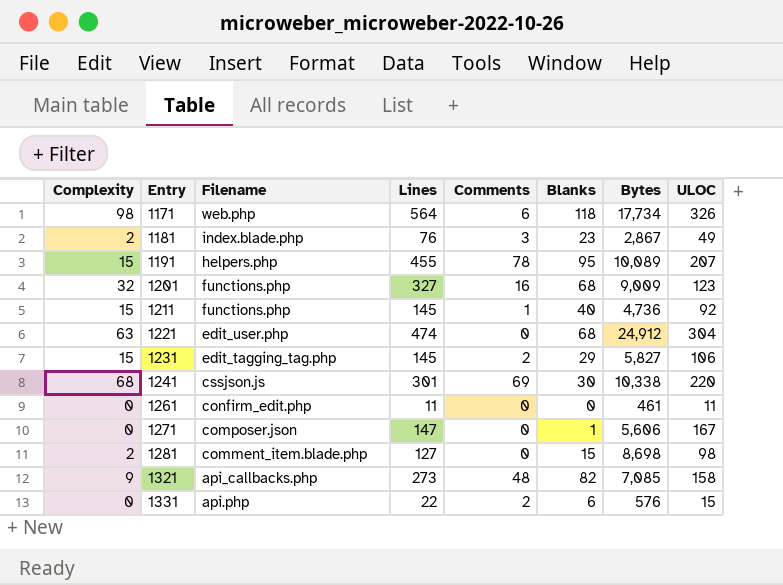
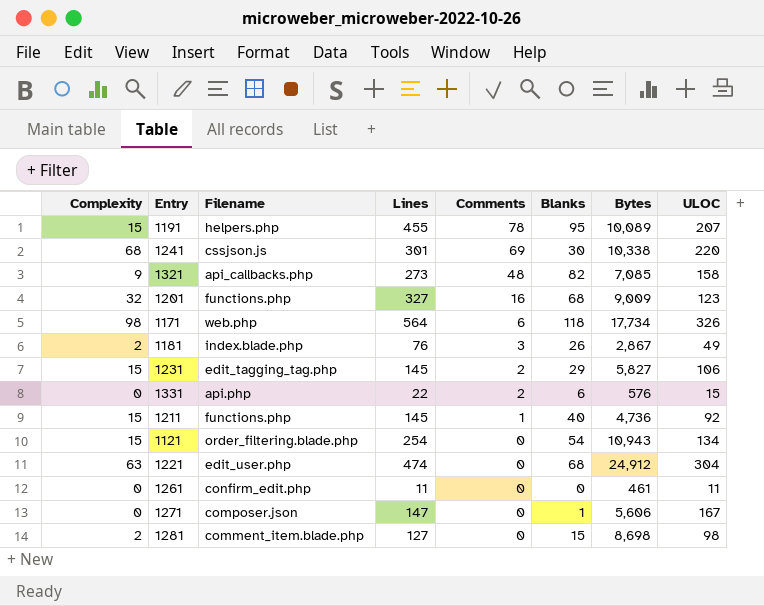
row order: Entry ascending -> Comments descending
1181 | Blanks: 23 -> 26
row 1121: none -> 15 | order_filtering.blade.php | 254 | 0 | 54 | 10,943 | 134

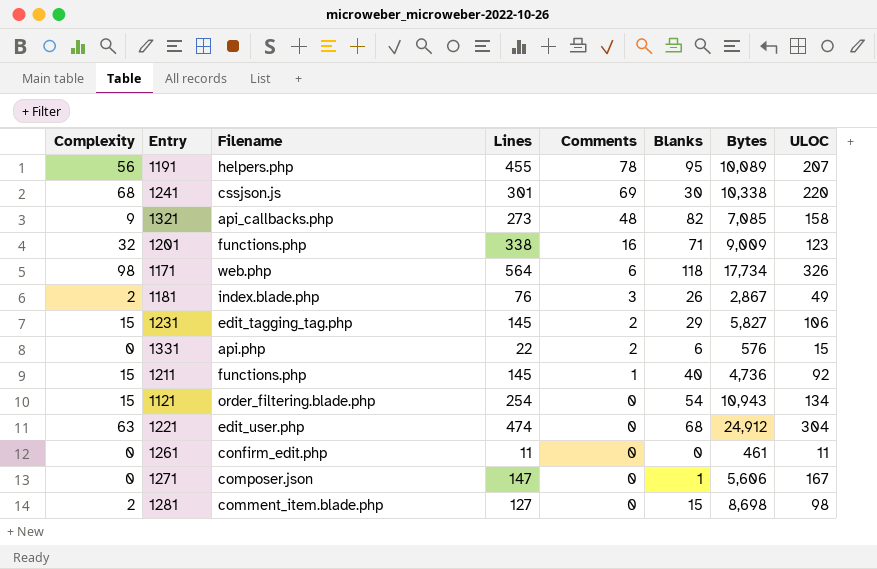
1191 | Complexity: 15 -> 56
1201 | Lines: 327 -> 338
1201 | Blanks: 68 -> 71

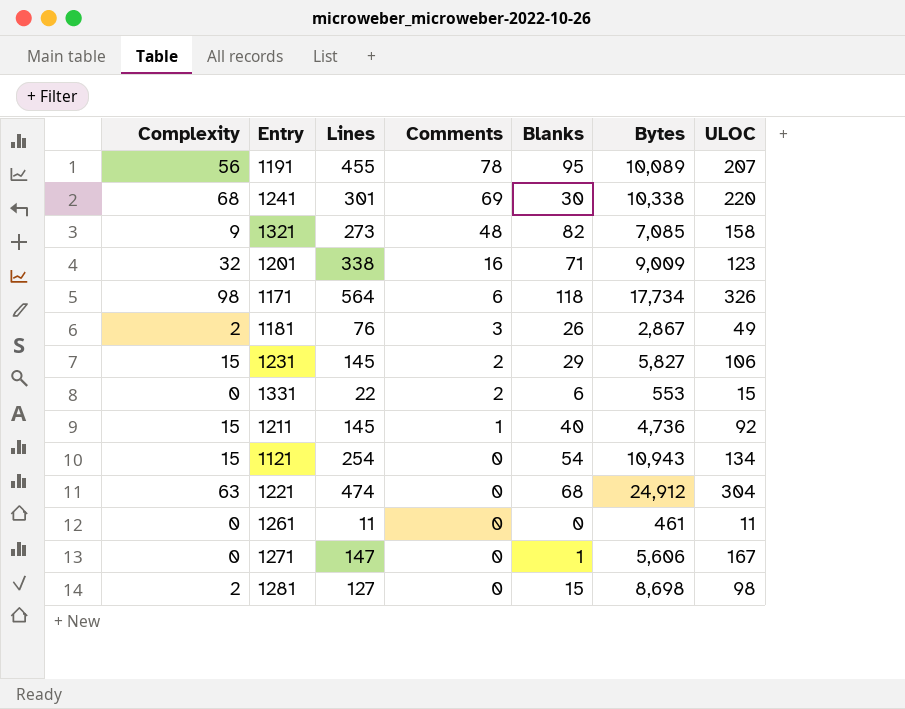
column Filename | position: 3 -> none
1331 | Bytes: 576 -> 553

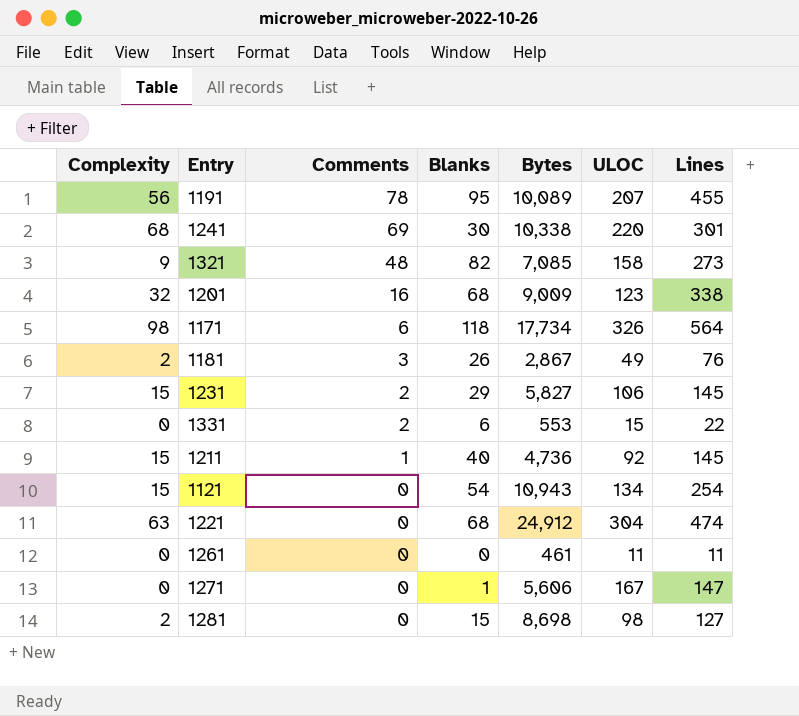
column Lines | position: 3 -> 7
1201 | Blanks: 71 -> 68

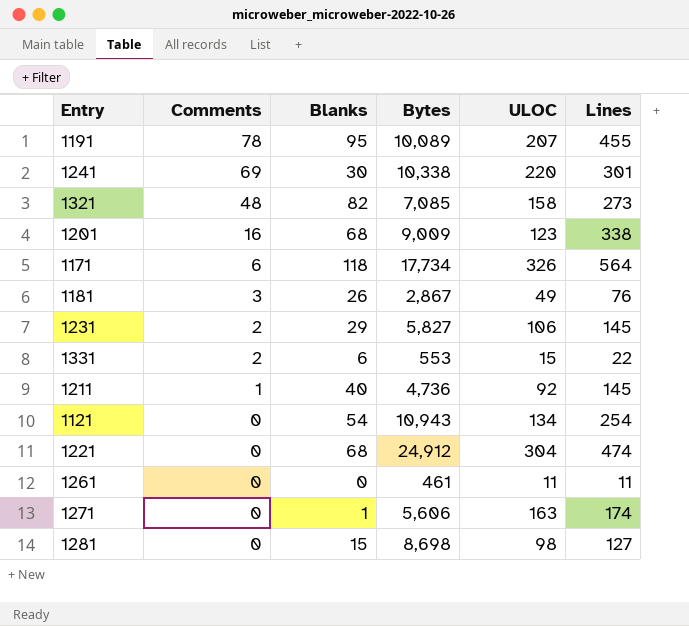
column Complexity | position: 1 -> none
1271 | ULOC: 167 -> 163
1271 | Lines: 147 -> 174

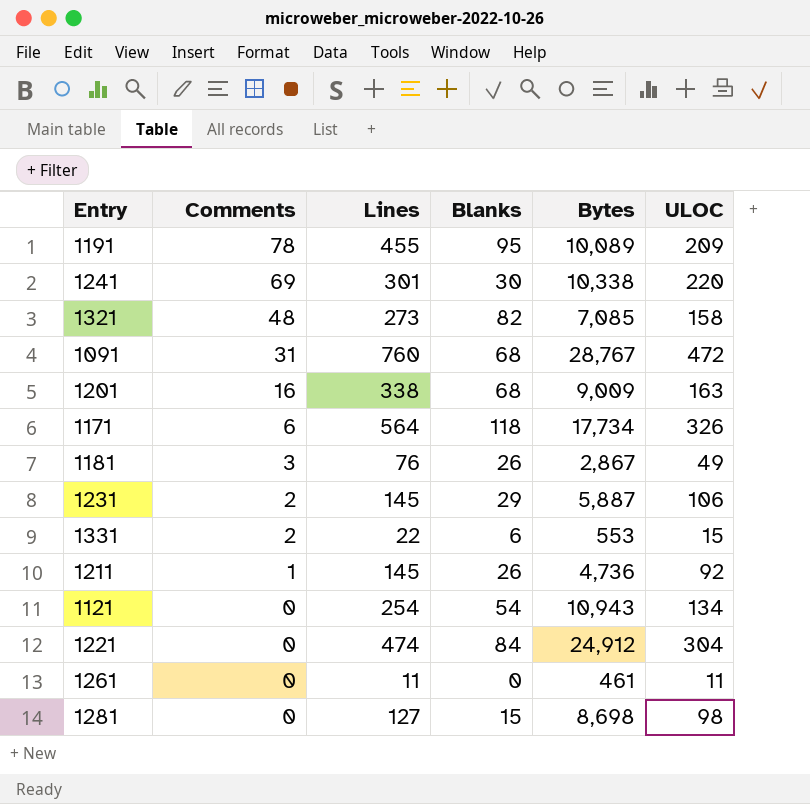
column Lines | position: 6 -> 3
row 1271: 0 | 1 | 5,606 | 163 | 174 -> none
1191 | ULOC: 207 -> 209
row 1091: none -> 31 | 760 | 68 | 28,767 | 472
1201 | ULOC: 123 -> 163
1231 | Bytes: 5,827 -> 5,887
1211 | Blanks: 40 -> 26
1221 | Blanks: 68 -> 84

